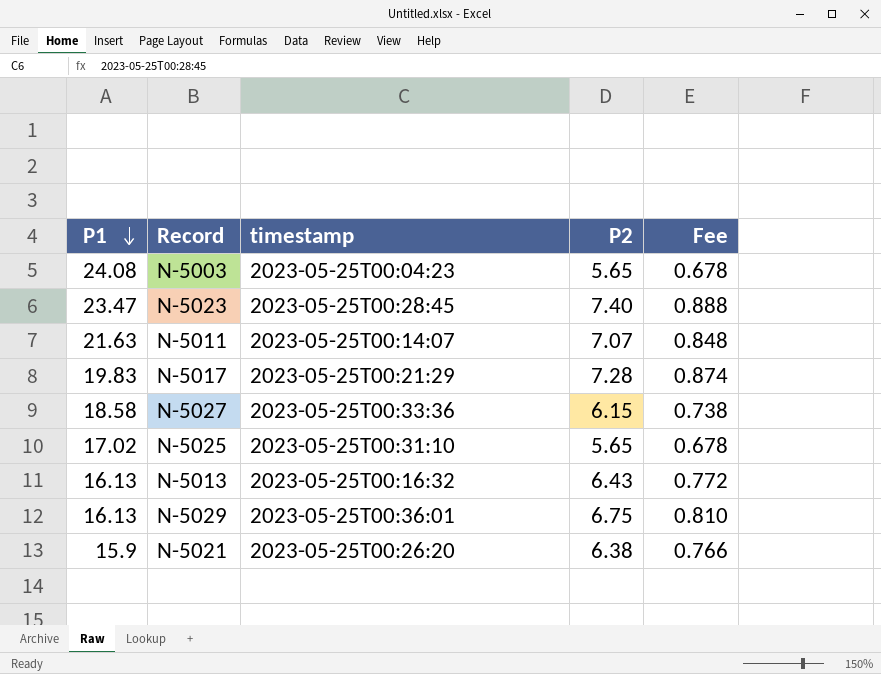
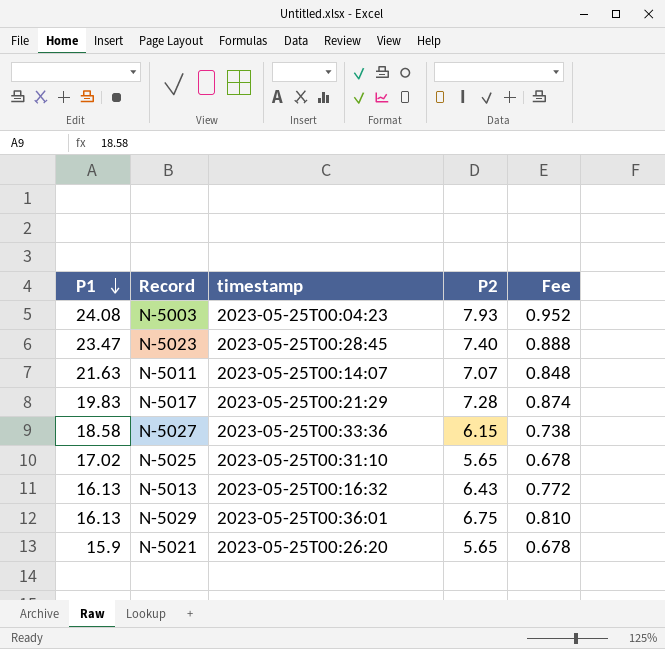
N-5003 | P2: 5.65 -> 7.93
N-5003 | Fee: 0.678 -> 0.952
N-5021 | P2: 6.38 -> 5.65
N-5021 | Fee: 0.766 -> 0.678

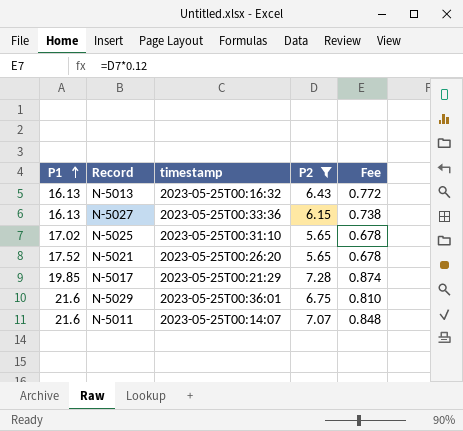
filter: none -> P2 <= 7.28
row order: P1 descending -> P1 ascending
N-5027 | P1: 18.58 -> 16.13
N-5021 | P1: 15.9 -> 17.52
N-5017 | P1: 19.83 -> 19.85
N-5029 | P1: 16.13 -> 21.6
N-5011 | P1: 21.63 -> 21.6

